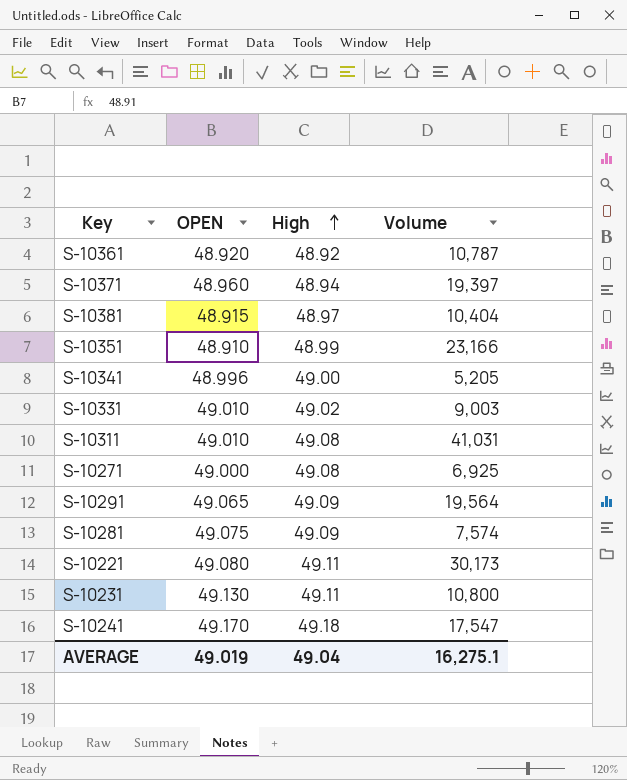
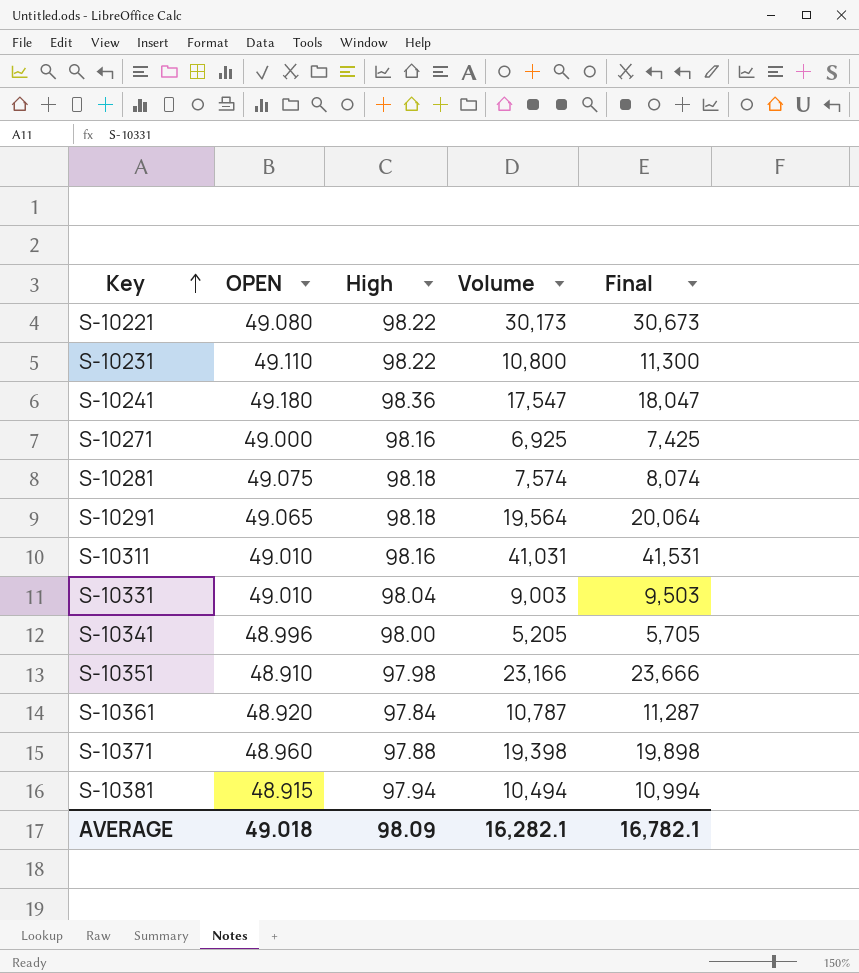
row order: High ascending -> Key ascending
column Final | formula: none -> [Volume] + 500
S-10221 | High: 49.11 -> 98.22
S-10231 | OPEN: 49.130 -> 49.110
S-10231 | High: 49.11 -> 98.22
S-10241 | OPEN: 49.170 -> 49.180
S-10241 | High: 49.18 -> 98.36
S-10271 | High: 49.08 -> 98.16
S-10281 | High: 49.09 -> 98.18
S-10291 | High: 49.09 -> 98.18
S-10311 | High: 49.08 -> 98.16
S-10331 | High: 49.02 -> 98.04
S-10341 | High: 49.00 -> 98.00
S-10351 | High: 48.99 -> 97.98
S-10361 | High: 48.92 -> 97.84
S-10371 | High: 48.94 -> 97.88
S-10371 | Volume: 19,397 -> 19,398
S-10381 | High: 48.97 -> 97.94
S-10381 | Volume: 10,404 -> 10,494
AVERAGE | OPEN: 49.019 -> 49.018
AVERAGE | High: 49.04 -> 98.09
AVERAGE | Volume: 16,275.1 -> 16,282.1

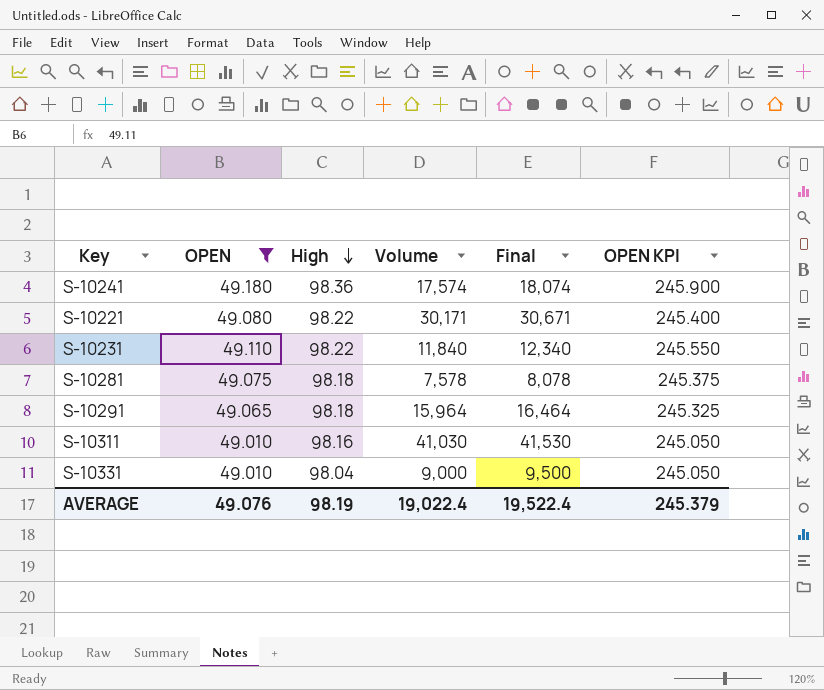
filter: none -> OPEN >= 49.010
row order: Key ascending -> High descending
column OPEN KPI | formula: none -> [OPEN] * 5
S-10241 | Volume: 17,547 -> 17,574
S-10241 | Final: 18,047 -> 18,074
S-10221 | Volume: 30,173 -> 30,171
S-10221 | Final: 30,673 -> 30,671
S-10231 | Volume: 10,800 -> 11,840
S-10231 | Final: 11,300 -> 12,340
S-10281 | Volume: 7,574 -> 7,578
S-10281 | Final: 8,074 -> 8,078
S-10291 | Volume: 19,564 -> 15,964
S-10291 | Final: 20,064 -> 16,464
S-10311 | Volume: 41,031 -> 41,030
S-10311 | Final: 41,531 -> 41,530
S-10331 | Volume: 9,003 -> 9,000
S-10331 | Final: 9,503 -> 9,500
AVERAGE | OPEN: 49.018 -> 49.076
AVERAGE | High: 98.09 -> 98.19
AVERAGE | Volume: 16,282.1 -> 19,022.4
AVERAGE | Final: 16,782.1 -> 19,522.4

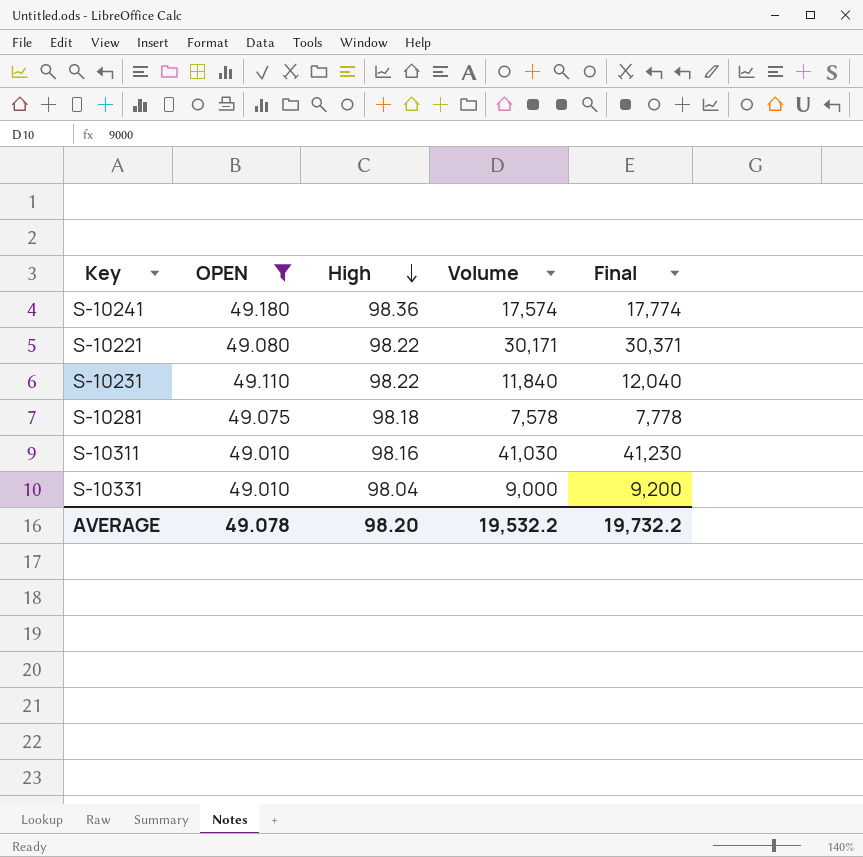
column OPEN KPI | formula: [OPEN] * 5 -> none
column Final | formula: [Volume] + 500 -> [Volume] + 200
row S-10291: 49.065 | 98.18 | 15,964 | 16,464 | 245.325 -> none
AVERAGE | OPEN: 49.076 -> 49.078
AVERAGE | High: 98.19 -> 98.20
AVERAGE | Volume: 19,022.4 -> 19,532.2
AVERAGE | Final: 19,522.4 -> 19,732.2

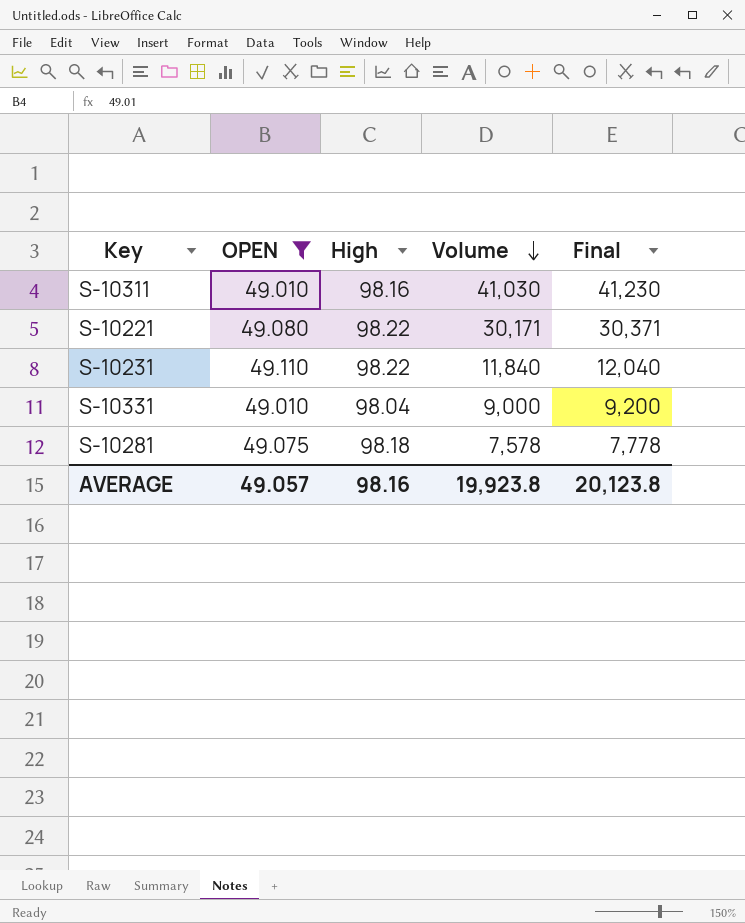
row order: High descending -> Volume descending
row S-10241: 49.180 | 98.36 | 17,574 | 17,774 -> none
AVERAGE | OPEN: 49.078 -> 49.057
AVERAGE | High: 98.20 -> 98.16
AVERAGE | Volume: 19,532.2 -> 19,923.8
AVERAGE | Final: 19,732.2 -> 20,123.8

